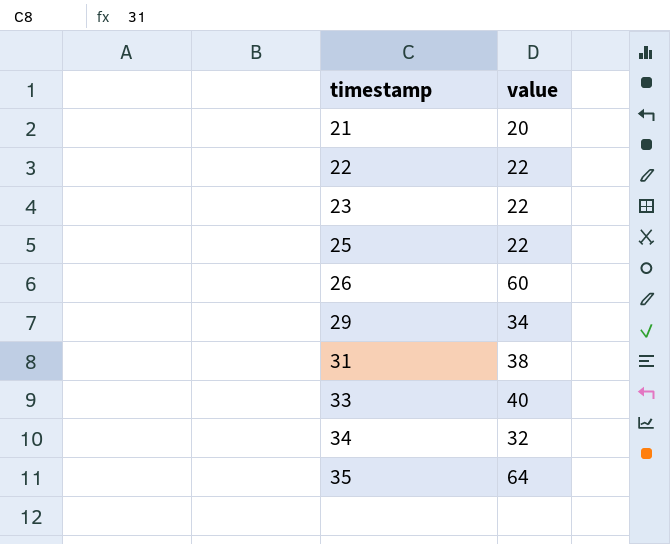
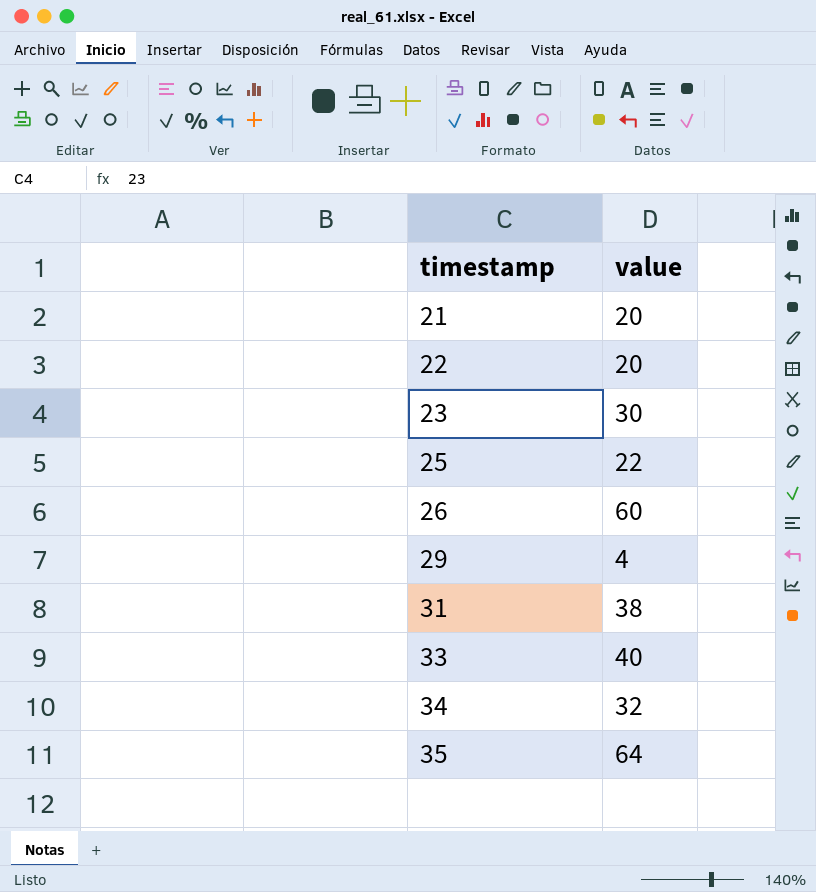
22 | value: 22 -> 20
23 | value: 22 -> 30
29 | value: 34 -> 4

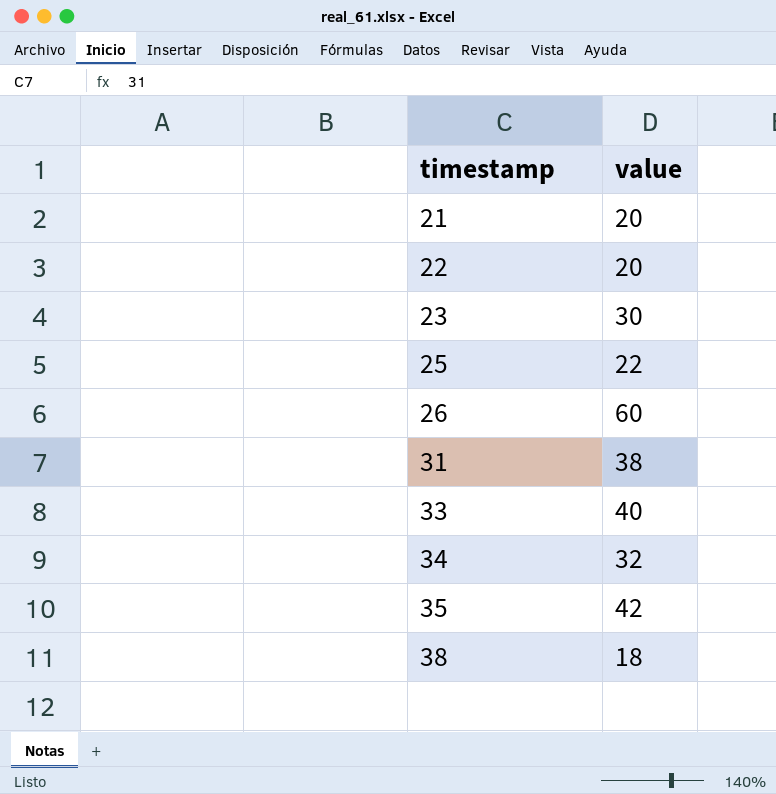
row 29: 4 -> none
35 | value: 64 -> 42
row 38: none -> 18

